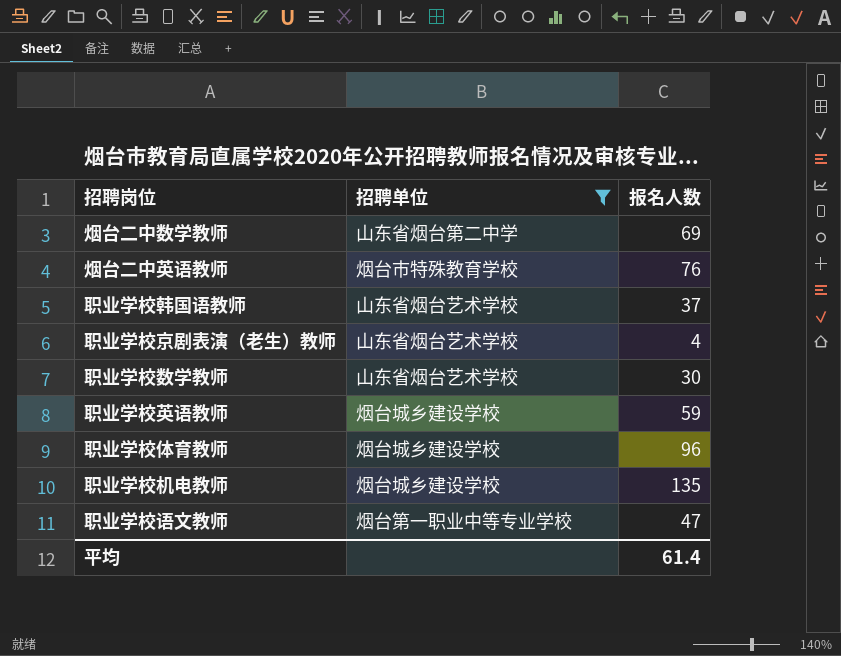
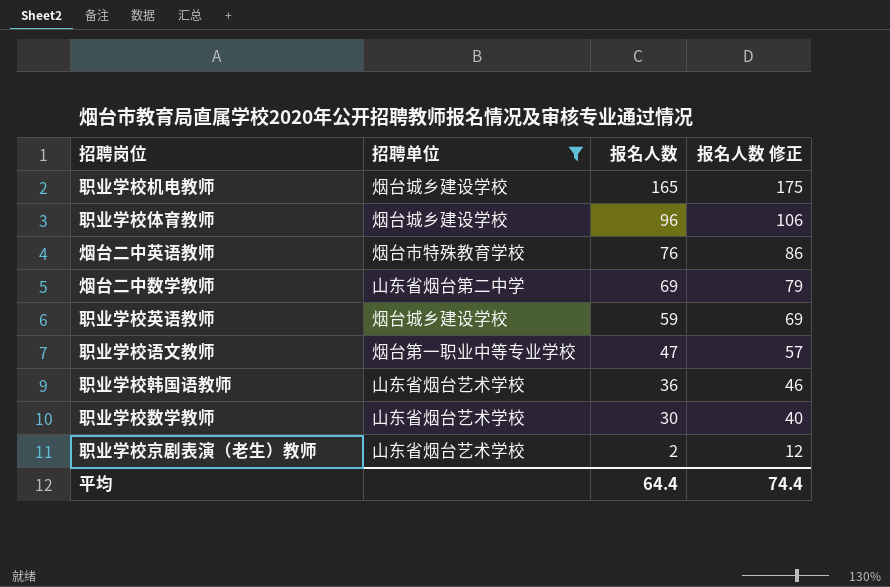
row order: none -> 报名人数 descending
column 报名人数 修正 | formula: none -> [报名人数] + 10
职业学校机电教师 | 报名人数: 135 -> 165
职业学校韩国语教师 | 报名人数: 37 -> 36
职业学校京剧表演（老生）教师 | 报名人数: 4 -> 2
平均 | 报名人数: 61.4 -> 64.4

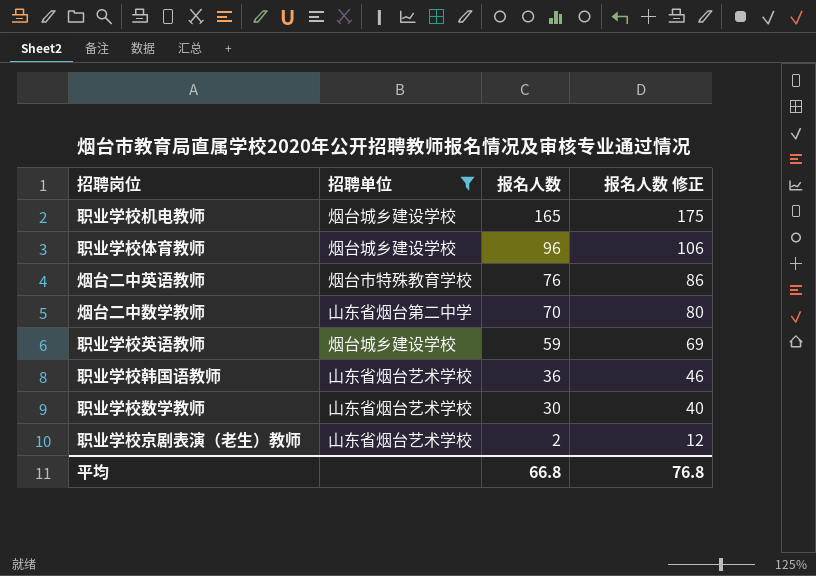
row 职业学校语文教师: 烟台第一职业中等专业学校 | 47 | 57 -> none
烟台二中数学教师 | 报名人数: 69 -> 70
烟台二中数学教师 | 报名人数 修正: 79 -> 80
平均 | 报名人数: 64.4 -> 66.8
平均 | 报名人数 修正: 74.4 -> 76.8

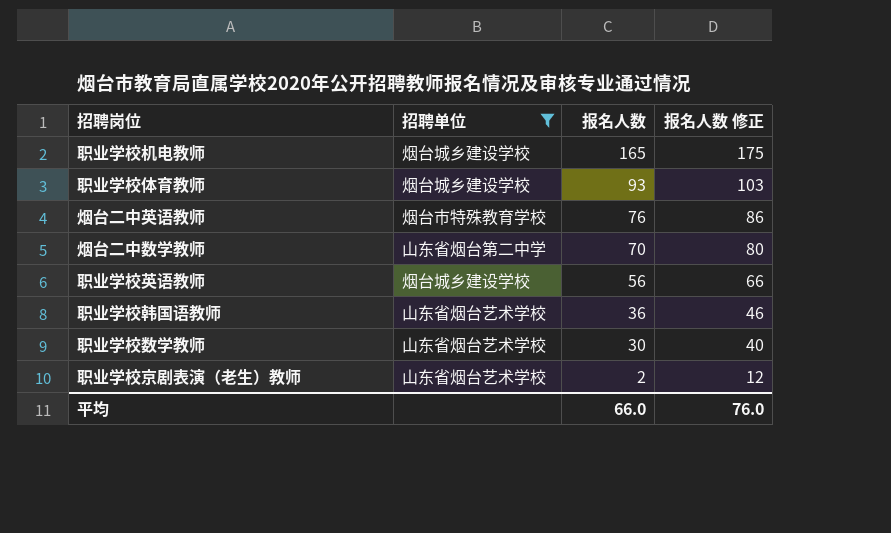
职业学校体育教师 | 报名人数: 96 -> 93
职业学校体育教师 | 报名人数 修正: 106 -> 103
职业学校英语教师 | 报名人数: 59 -> 56
职业学校英语教师 | 报名人数 修正: 69 -> 66
平均 | 报名人数: 66.8 -> 66.0
平均 | 报名人数 修正: 76.8 -> 76.0

